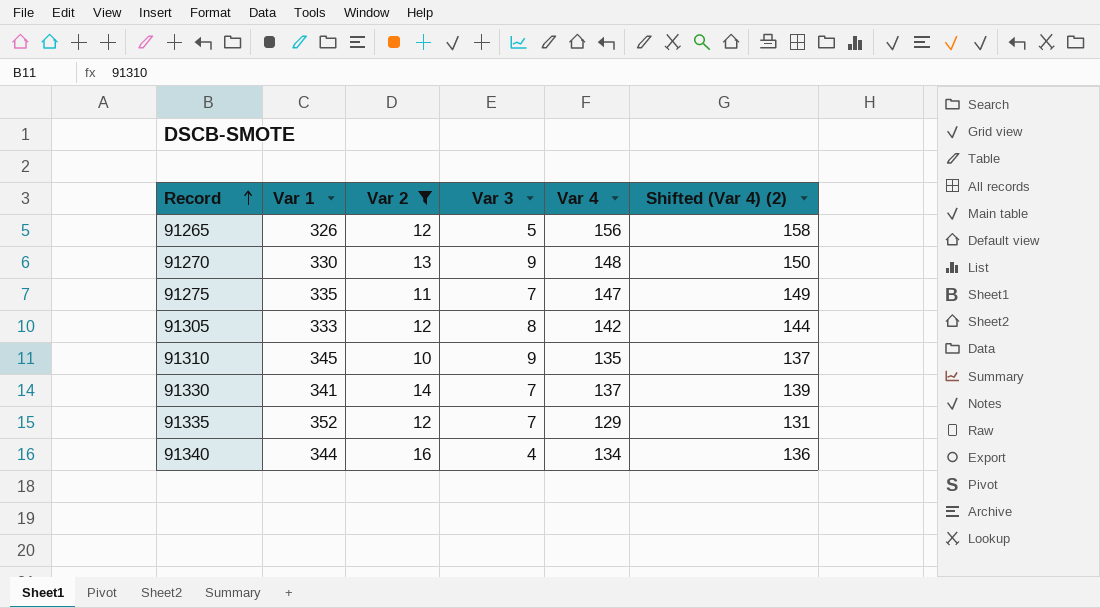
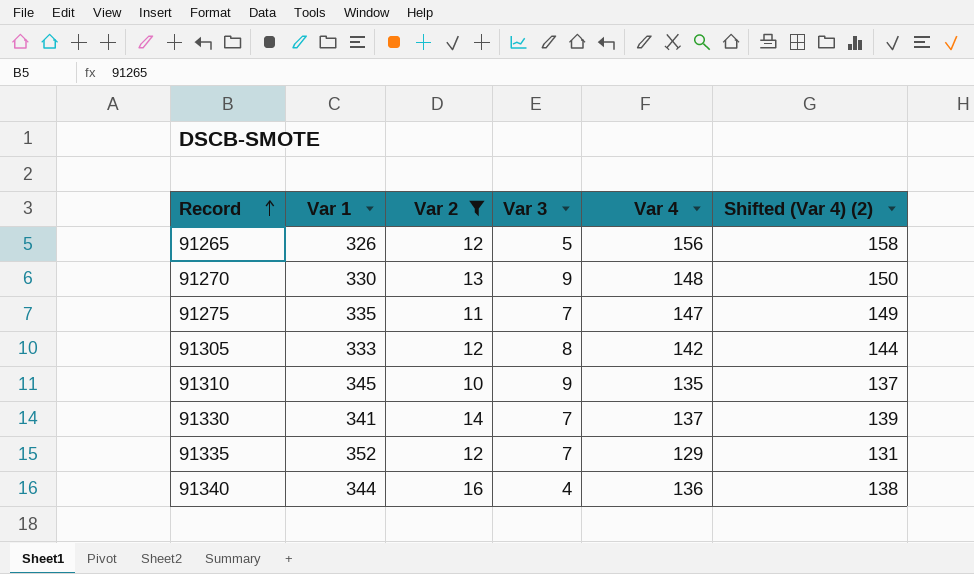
91340 | Var 4: 134 -> 136
91340 | Shifted (Var 4) (2): 136 -> 138

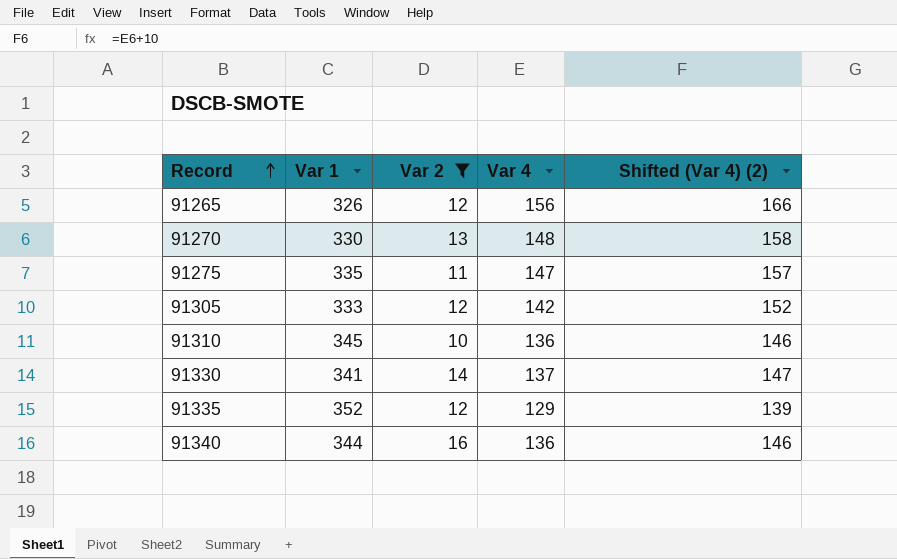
column Var 3 | position: 4 -> none
column Shifted (Var 4) (2) | formula: [Var 4] + 2 -> [Var 4] + 10
91310 | Var 4: 135 -> 136

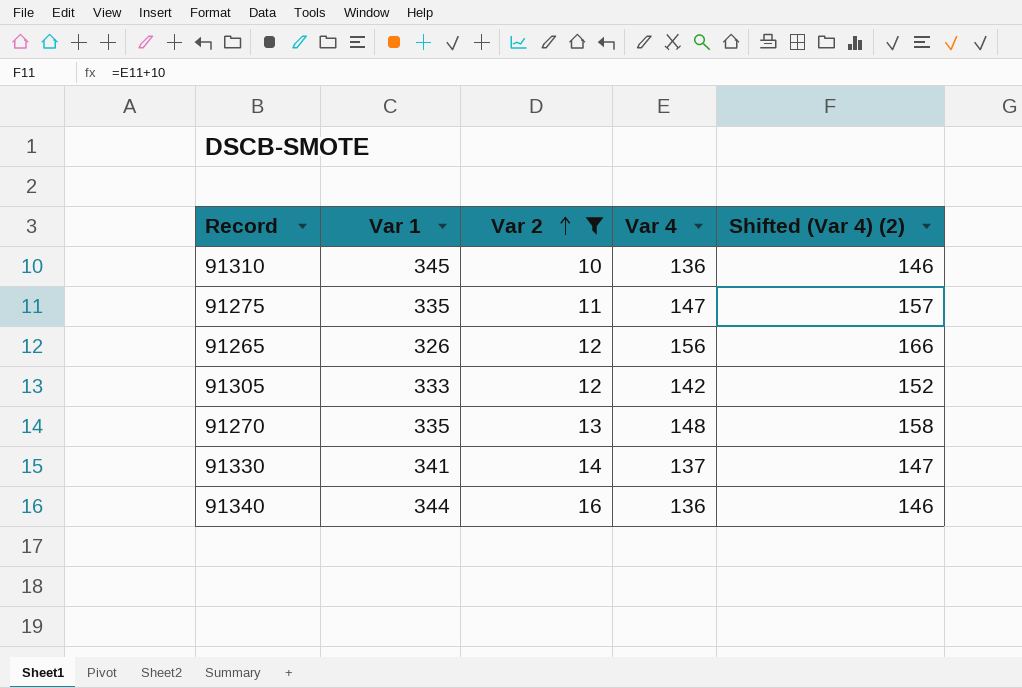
row order: Record ascending -> Var 2 ascending
row 91335: 352 | 12 | 129 | 139 -> none
91270 | Var 1: 330 -> 335

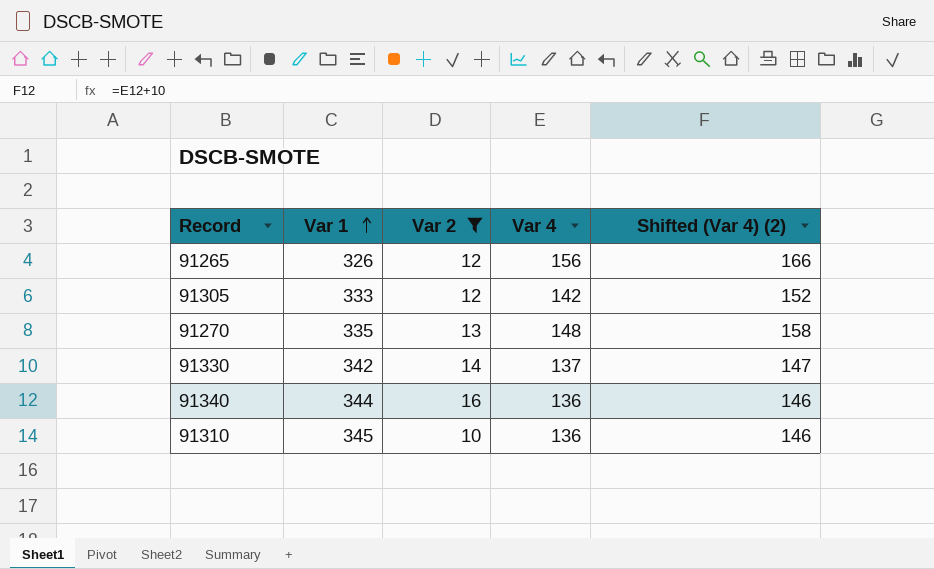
row order: Var 2 ascending -> Var 1 ascending
row 91275: 335 | 11 | 147 | 157 -> none
91330 | Var 1: 341 -> 342

